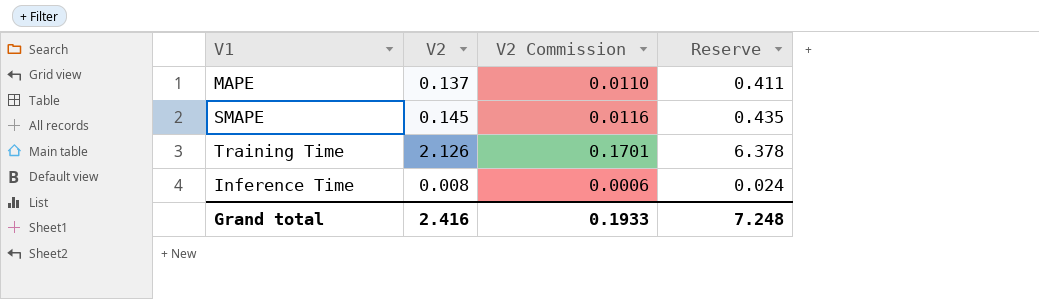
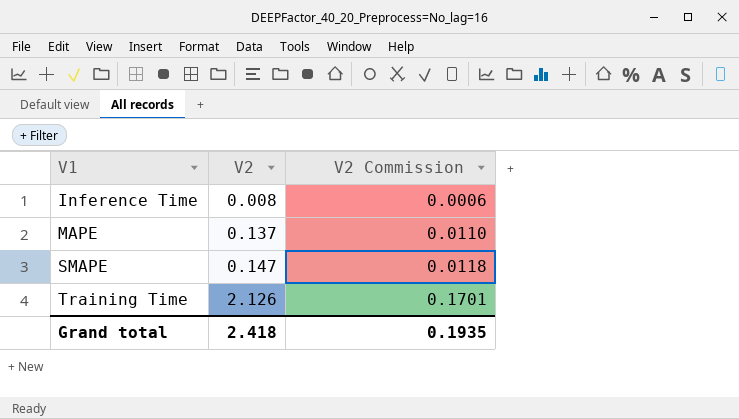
row order: none -> V1 ascending
column Reserve | formula: [V2] * 3 -> none
SMAPE | V2: 0.145 -> 0.147
SMAPE | V2 Commission: 0.0116 -> 0.0118
Grand total | V2: 2.416 -> 2.418
Grand total | V2 Commission: 0.1933 -> 0.1935

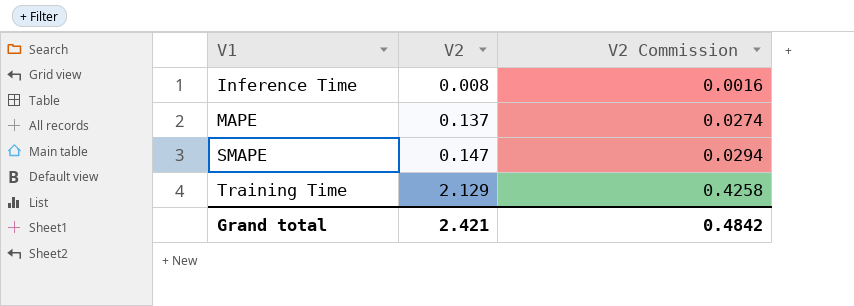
column V2 Commission | formula: [V2] * 0.08 -> [V2] * 0.2
Training Time | V2: 2.126 -> 2.129
Grand total | V2: 2.418 -> 2.421
Grand total | V2 Commission: 0.1935 -> 0.4842

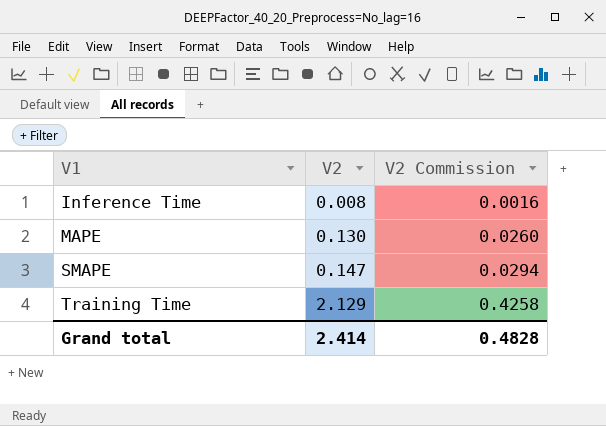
MAPE | V2: 0.137 -> 0.130
MAPE | V2 Commission: 0.0274 -> 0.0260
Grand total | V2: 2.421 -> 2.414
Grand total | V2 Commission: 0.4842 -> 0.4828

